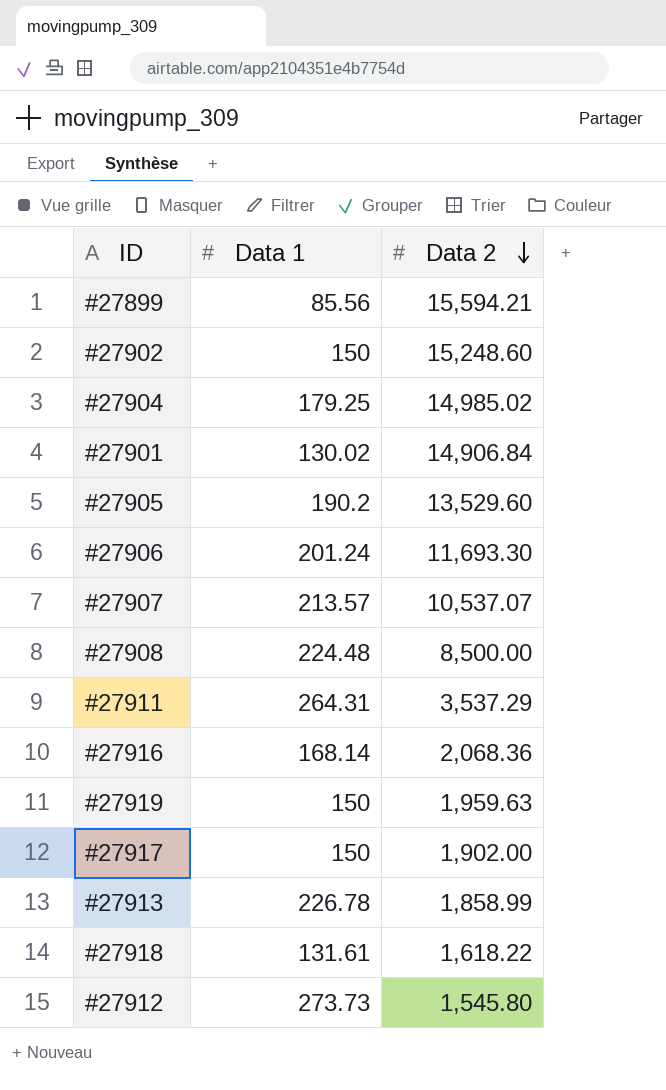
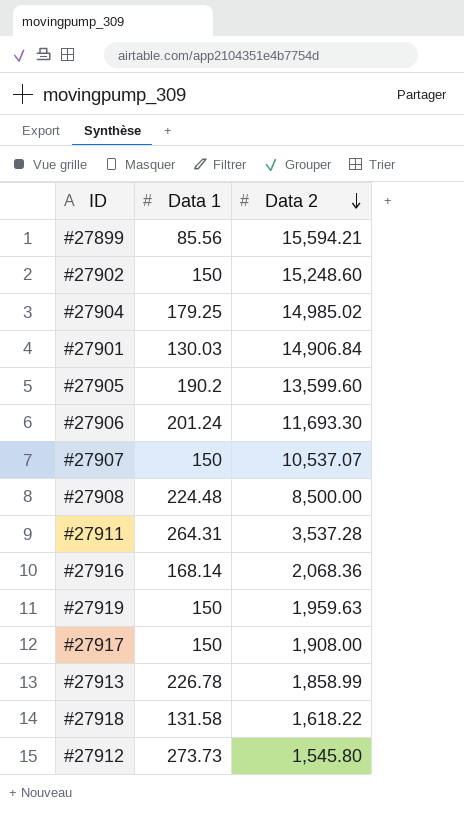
#27901 | Data 1: 130.02 -> 130.03
#27905 | Data 2: 13,529.60 -> 13,599.60
#27907 | Data 1: 213.57 -> 150
#27911 | Data 2: 3,537.29 -> 3,537.28
#27917 | Data 2: 1,902.00 -> 1,908.00
#27918 | Data 1: 131.61 -> 131.58

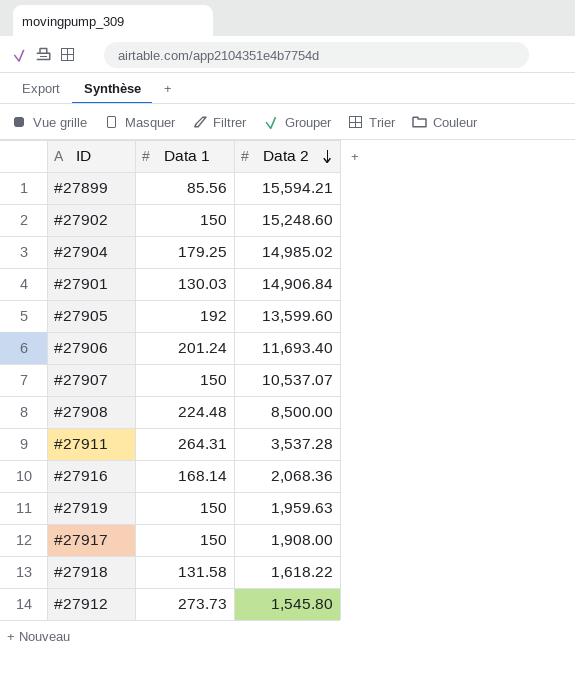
row #27913: 226.78 | 1,858.99 -> none
#27905 | Data 1: 190.2 -> 192
#27906 | Data 2: 11,693.30 -> 11,693.40

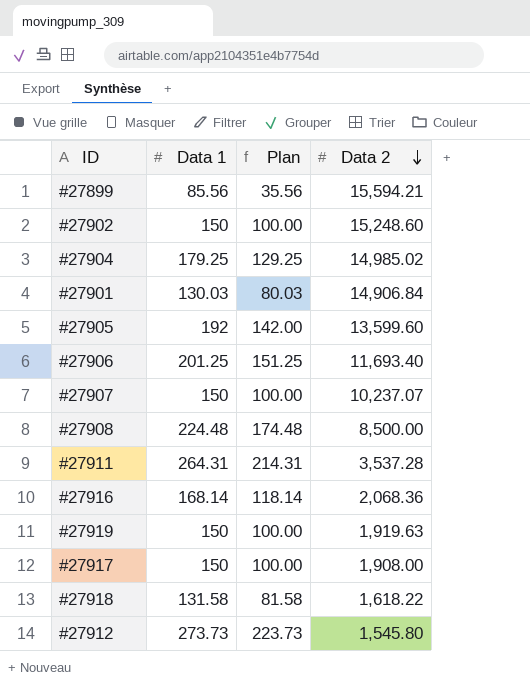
column Plan | formula: none -> [Data 1] - 50
#27906 | Data 1: 201.24 -> 201.25
#27907 | Data 2: 10,537.07 -> 10,237.07
#27919 | Data 2: 1,959.63 -> 1,919.63

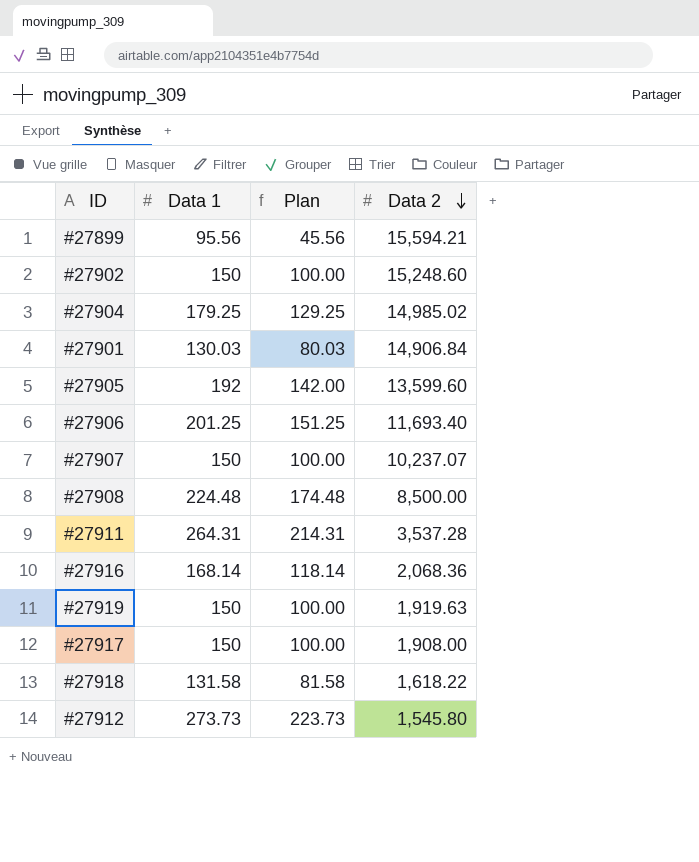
#27899 | Data 1: 85.56 -> 95.56
#27899 | Plan: 35.56 -> 45.56

